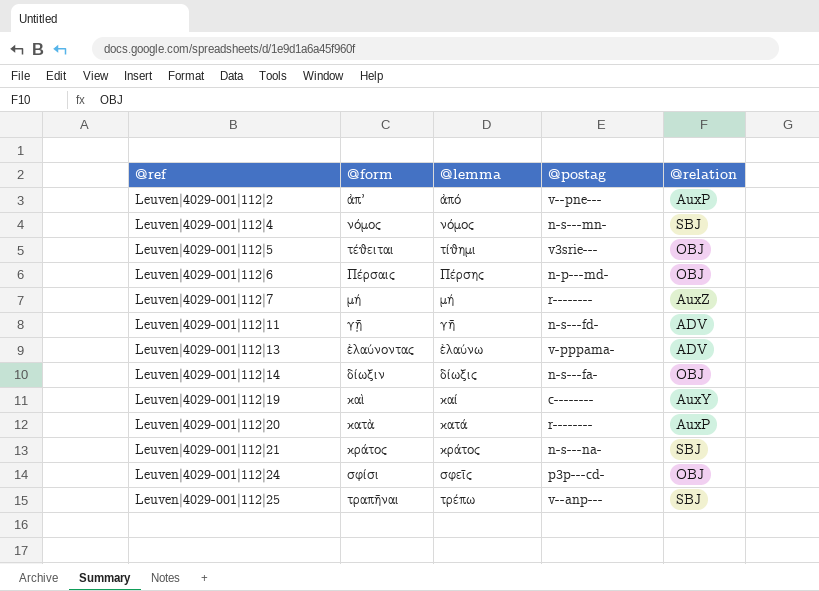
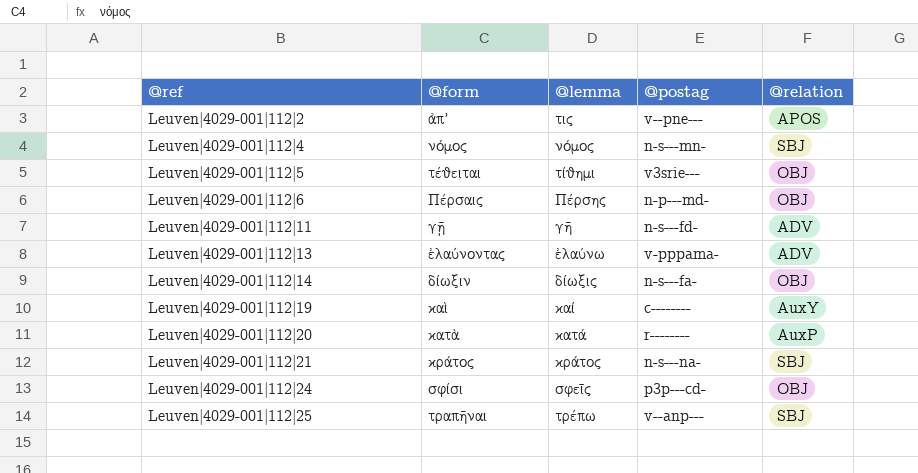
row Leuven|4029-001|112|7: μή | μή | r-------- | AuxZ -> none
Leuven|4029-001|112|2 | @lemma: ἀπό -> τις
Leuven|4029-001|112|2 | @relation: AuxP -> APOS

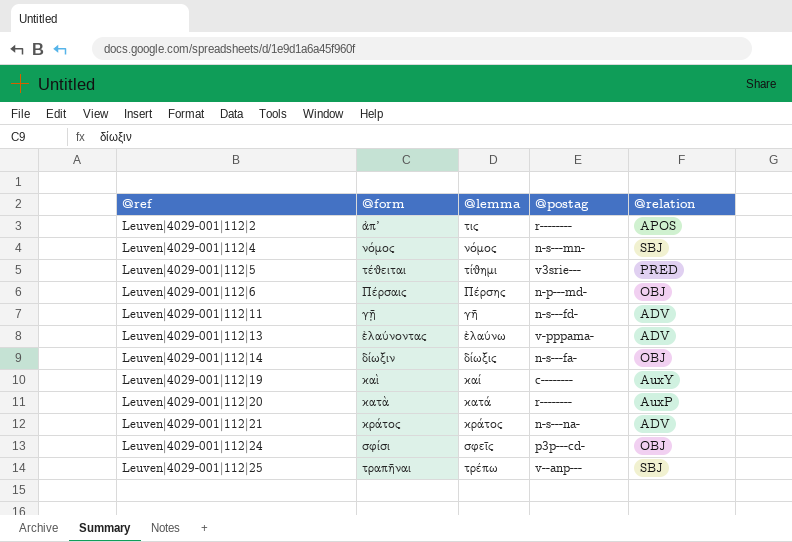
Leuven|4029-001|112|2 | @postag: v--pne--- -> r--------
Leuven|4029-001|112|5 | @relation: OBJ -> PRED
Leuven|4029-001|112|21 | @relation: SBJ -> ADV

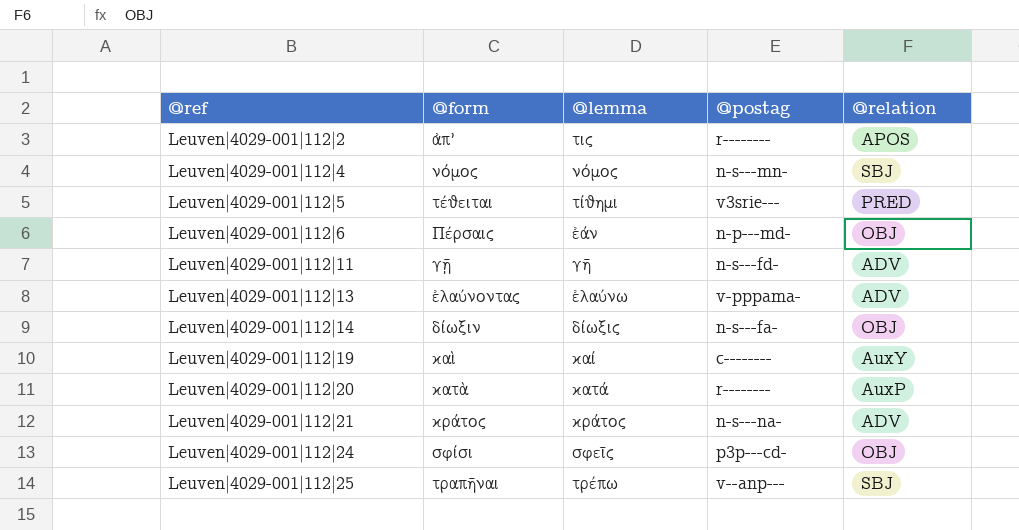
Leuven|4029-001|112|6 | @lemma: Πέρσης -> ἐάν

